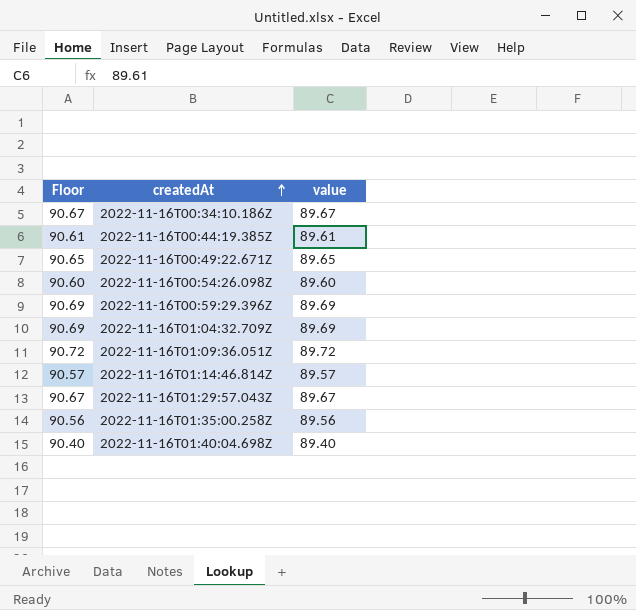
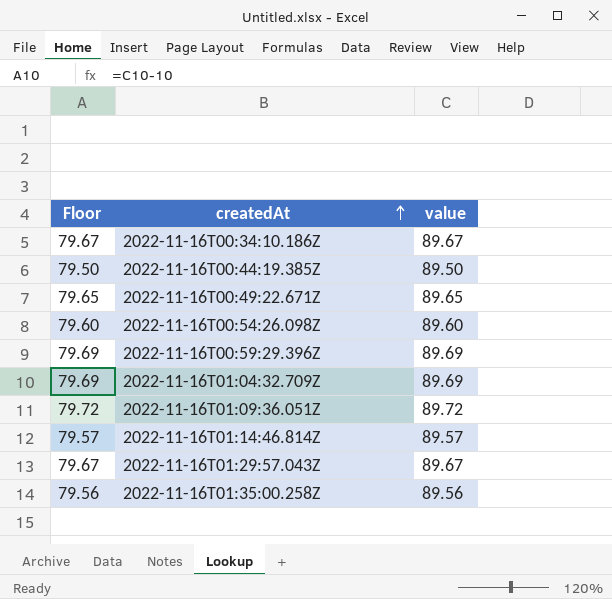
column Floor | formula: [value] + 1 -> [value] - 10
row 2022-11-16T01:40:04.698Z: 90.40 | 89.40 -> none
2022-11-16T00:44:19.385Z | value: 89.61 -> 89.50

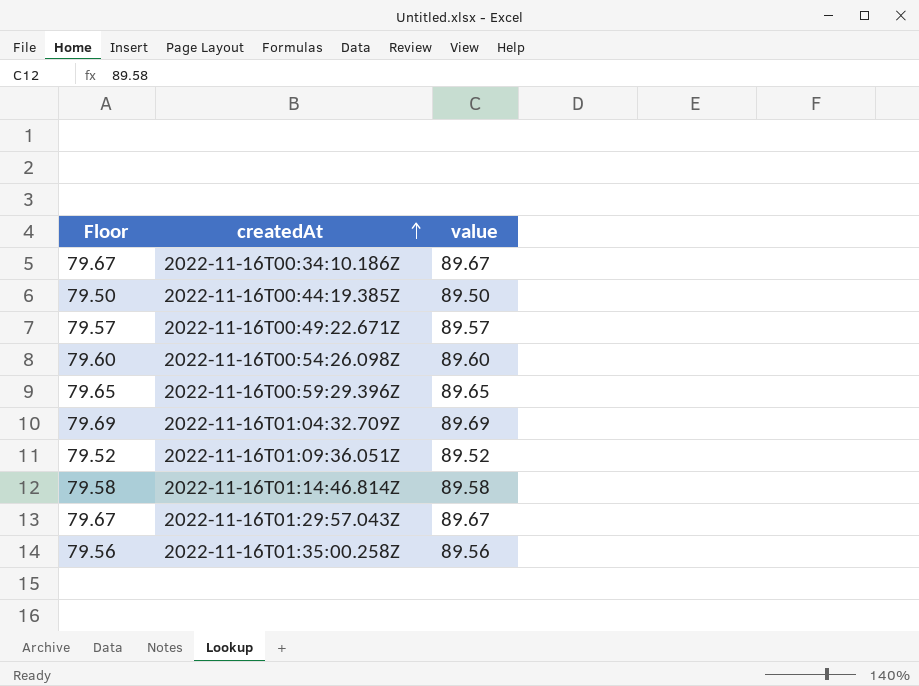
2022-11-16T00:49:22.671Z | Floor: 79.65 -> 79.57
2022-11-16T00:49:22.671Z | value: 89.65 -> 89.57
2022-11-16T00:59:29.396Z | Floor: 79.69 -> 79.65
2022-11-16T00:59:29.396Z | value: 89.69 -> 89.65
2022-11-16T01:09:36.051Z | Floor: 79.72 -> 79.52
2022-11-16T01:09:36.051Z | value: 89.72 -> 89.52
2022-11-16T01:14:46.814Z | Floor: 79.57 -> 79.58
2022-11-16T01:14:46.814Z | value: 89.57 -> 89.58

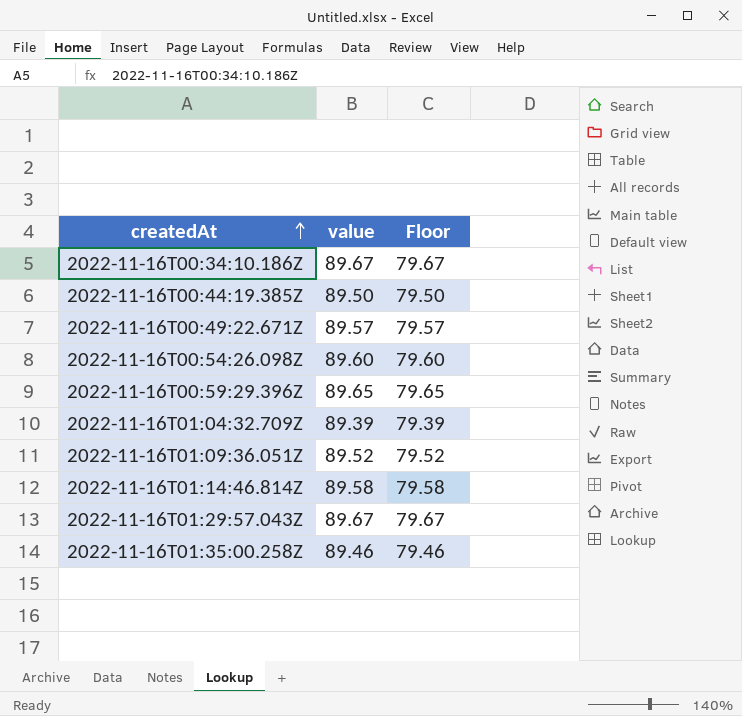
column Floor | position: 1 -> 3
2022-11-16T01:04:32.709Z | value: 89.69 -> 89.39
2022-11-16T01:04:32.709Z | Floor: 79.69 -> 79.39
2022-11-16T01:35:00.258Z | value: 89.56 -> 89.46
2022-11-16T01:35:00.258Z | Floor: 79.56 -> 79.46

